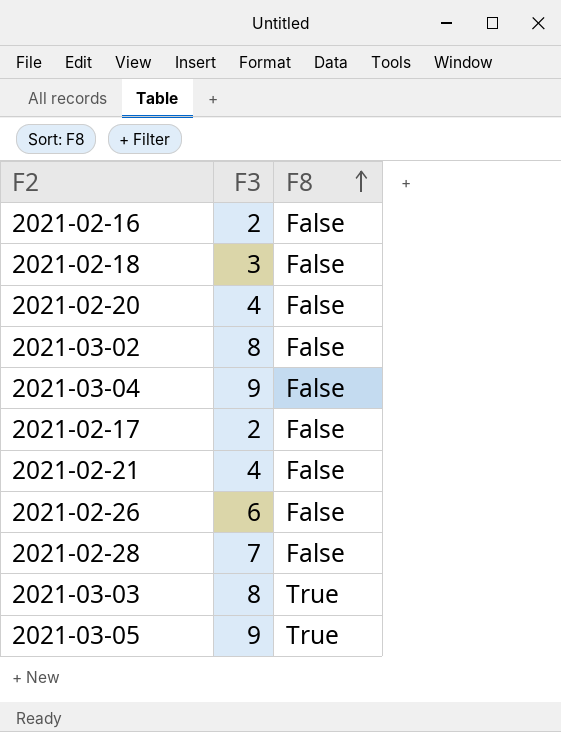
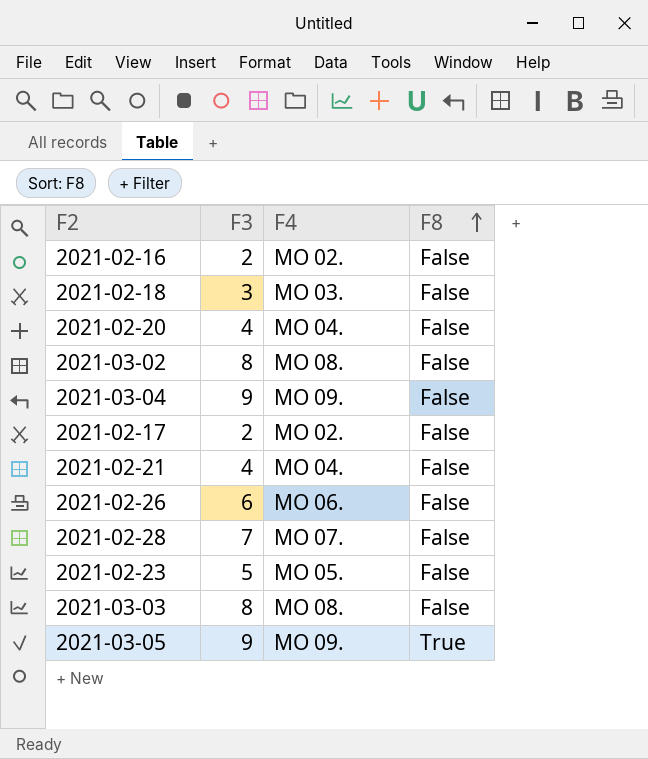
column F4 | position: none -> 3
row 2021-02-23: none -> 5 | MO 05. | False
2021-03-03 | F8: True -> False

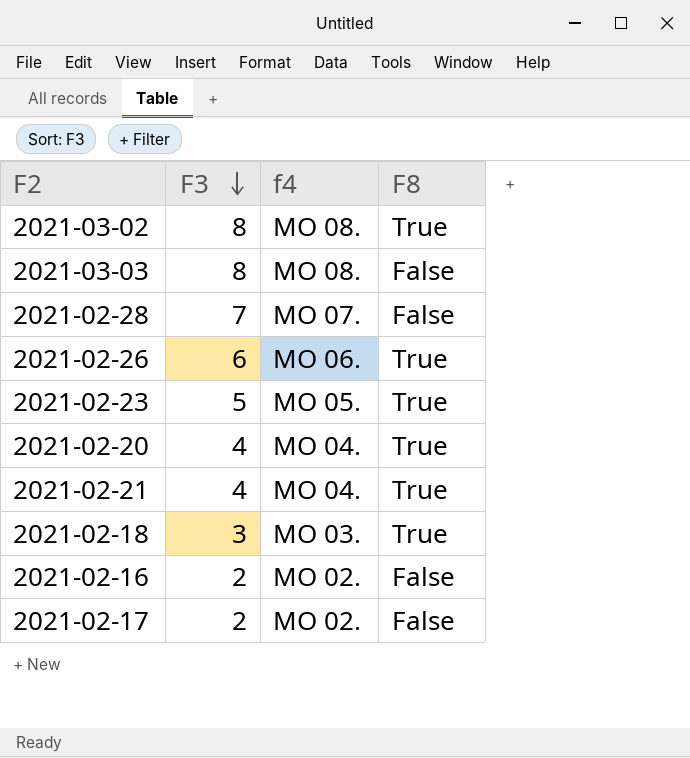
row order: F8 ascending -> F3 descending
column name: F4 -> f4
row 2021-03-04: 9 | MO 09. | False -> none
row 2021-03-05: 9 | MO 09. | True -> none
2021-03-02 | F8: False -> True
2021-02-26 | F8: False -> True
2021-02-23 | F8: False -> True
2021-02-20 | F8: False -> True
2021-02-21 | F8: False -> True
2021-02-18 | F8: False -> True

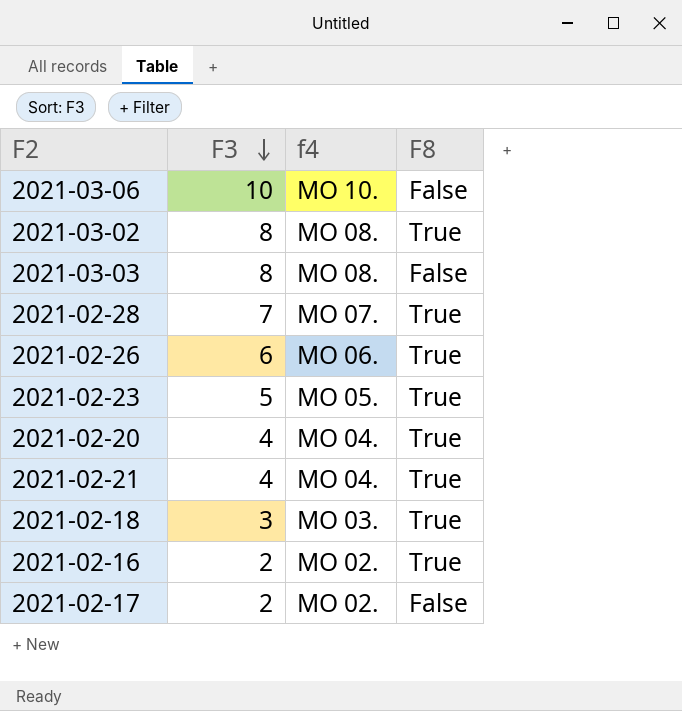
row 2021-03-06: none -> 10 | MO 10. | False
2021-02-28 | F8: False -> True
2021-02-16 | F8: False -> True

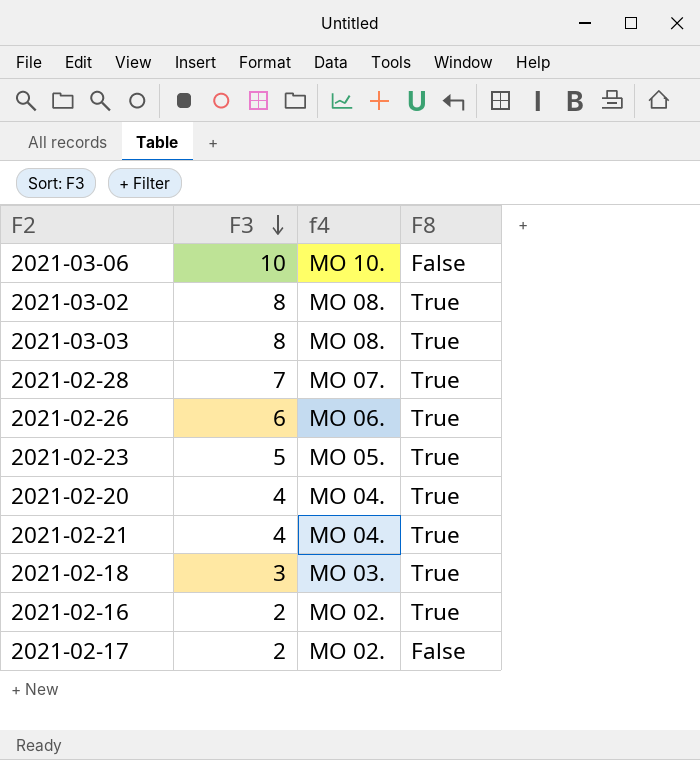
2021-03-03 | F8: False -> True

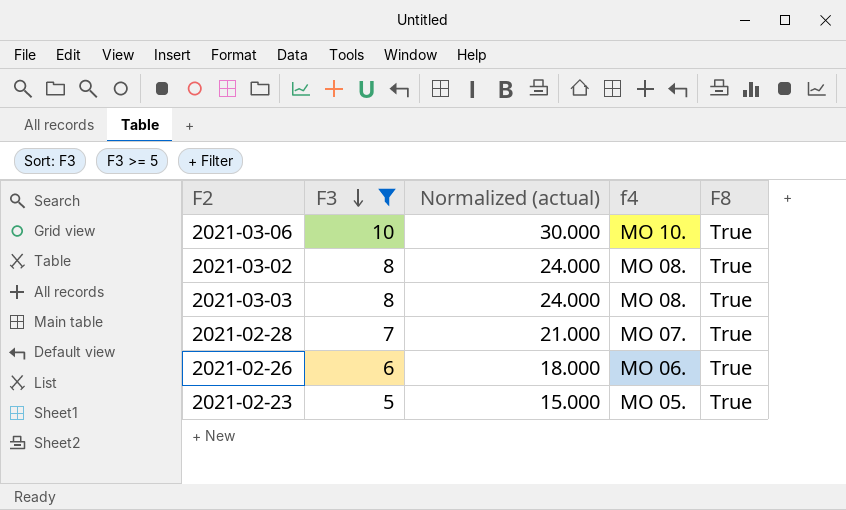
filter: none -> F3 >= 5
column Normalized (actual) | formula: none -> [F3] * 3
2021-03-06 | F8: False -> True

